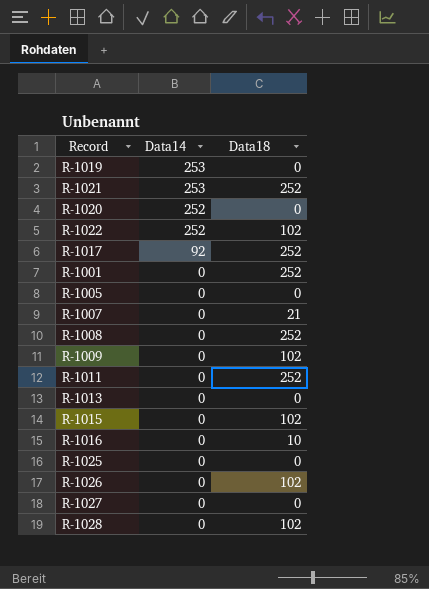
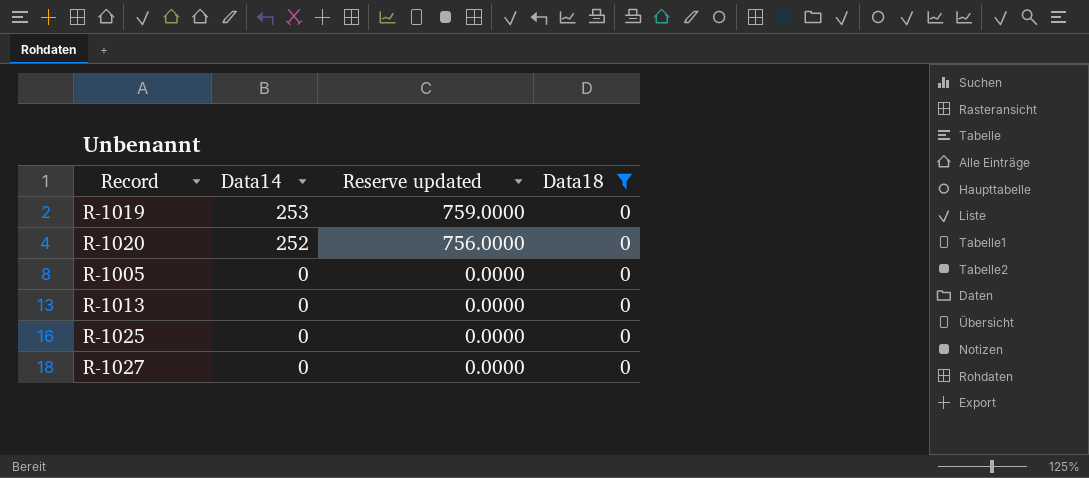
filter: none -> Data18 = 0
column Reserve updated | formula: none -> [Data14] * 3

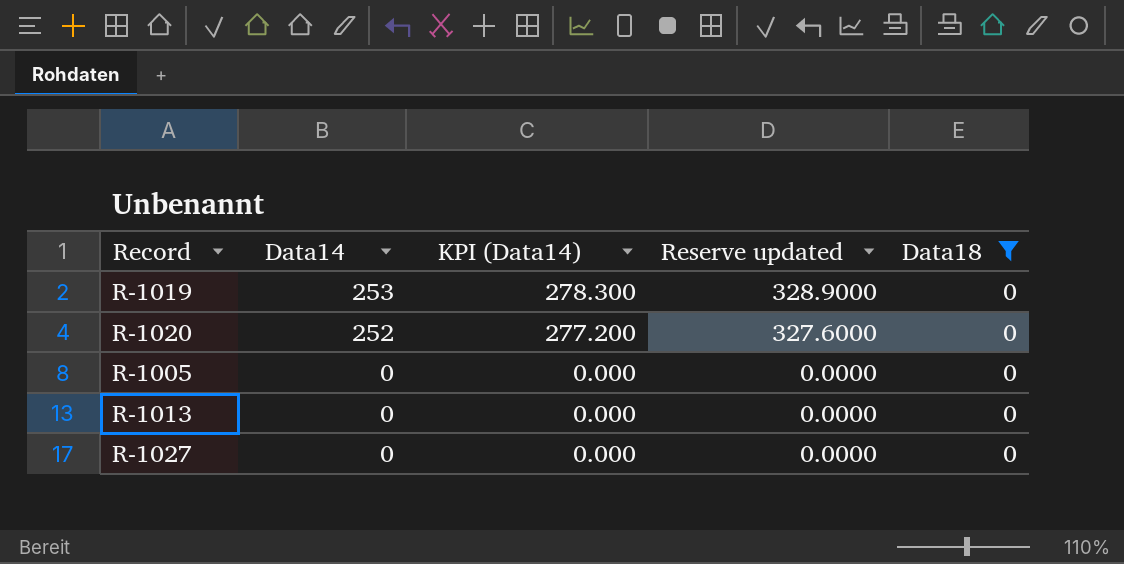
column KPI (Data14) | formula: none -> [Data14] * 1.1
column Reserve updated | formula: [Data14] * 3 -> [Data14] * 1.3
row R-1025: 0 | 0.0000 | 0 -> none

